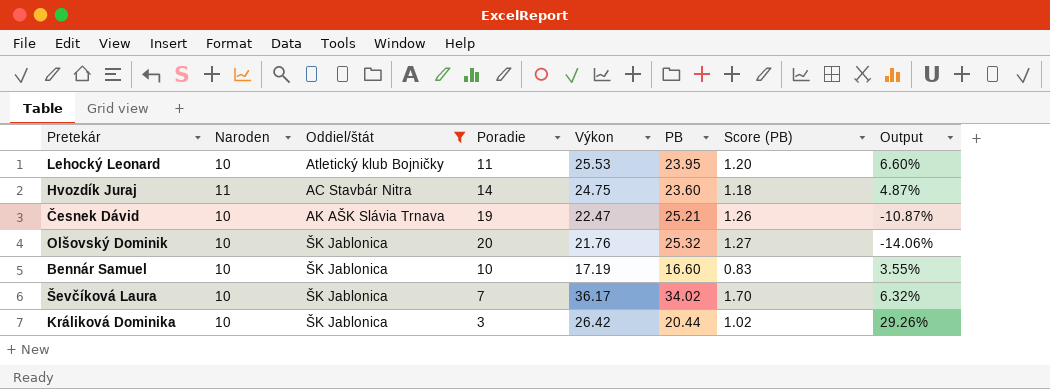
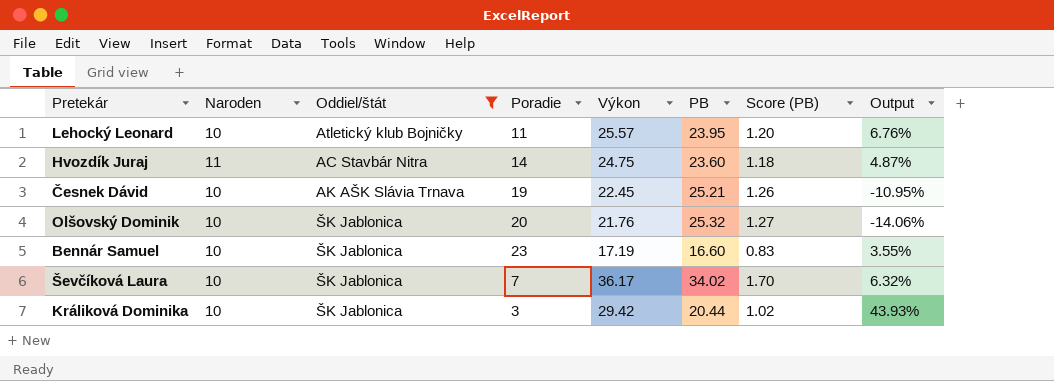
Lehocký Leonard | Výkon: 25.53 -> 25.57
Lehocký Leonard | Output: 6.60% -> 6.76%
Česnek Dávid | Výkon: 22.47 -> 22.45
Česnek Dávid | Output: -10.87% -> -10.95%
Bennár Samuel | Poradie: 10 -> 23
Králiková Dominika | Výkon: 26.42 -> 29.42
Králiková Dominika | Output: 29.26% -> 43.93%

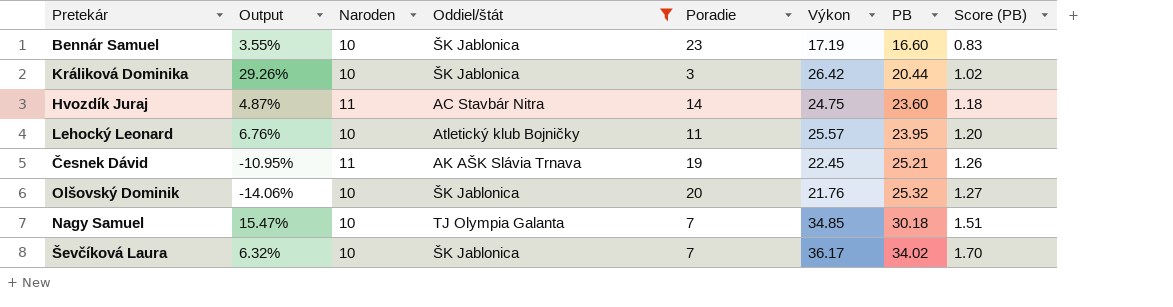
row order: none -> PB ascending
column Output | position: 8 -> 2
Králiková Dominika | Output: 43.93% -> 29.26%
Králiková Dominika | Výkon: 29.42 -> 26.42
Česnek Dávid | Naroden: 10 -> 11
row Nagy Samuel: none -> 15.47% | 10 | TJ Olympia Galanta | 7 | 34.85 | 30.18 | 1.51

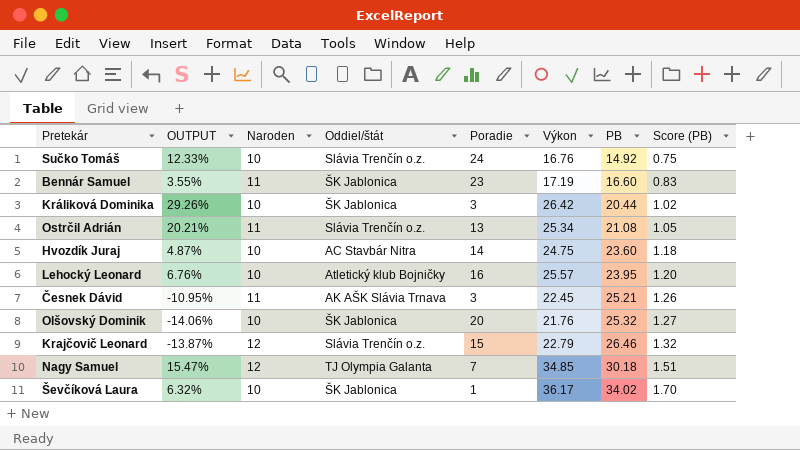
filter: Oddiel/štát != Slávia Trenčín o.z. -> none
column name: Output -> OUTPUT
Bennár Samuel | Naroden: 10 -> 11
Hvozdík Juraj | Naroden: 11 -> 10
Lehocký Leonard | Poradie: 11 -> 16
Česnek Dávid | Poradie: 19 -> 3
Nagy Samuel | Naroden: 10 -> 12
Ševčíková Laura | Poradie: 7 -> 1

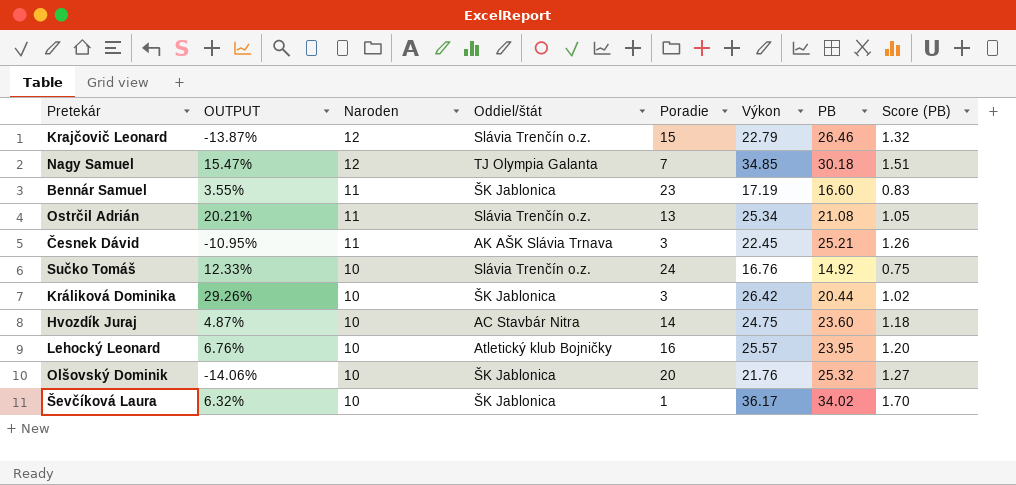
row order: PB ascending -> Naroden descending

